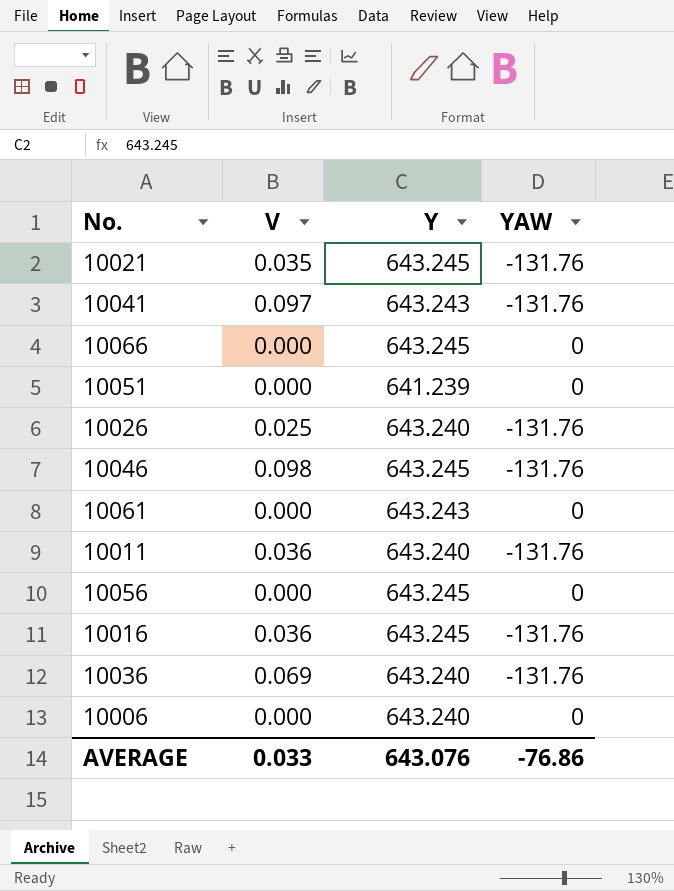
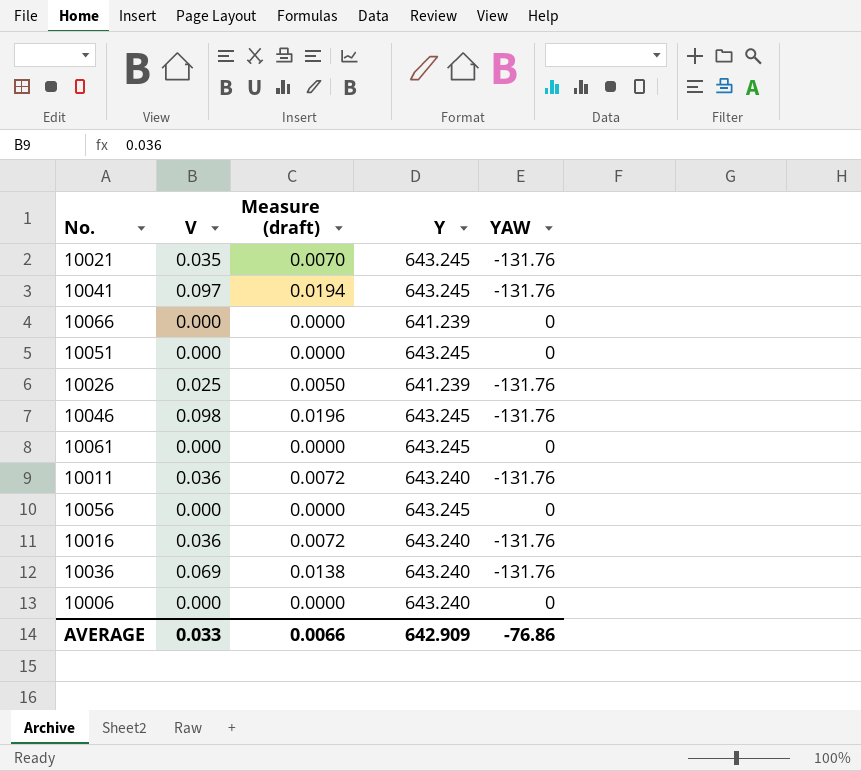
column Measure (draft) | formula: none -> [V] * 0.2
10041 | Y: 643.243 -> 643.245
10066 | Y: 643.245 -> 641.239
10051 | Y: 641.239 -> 643.245
10026 | Y: 643.240 -> 641.239
10061 | Y: 643.243 -> 643.245
10016 | Y: 643.245 -> 643.240
AVERAGE | Y: 643.076 -> 642.909

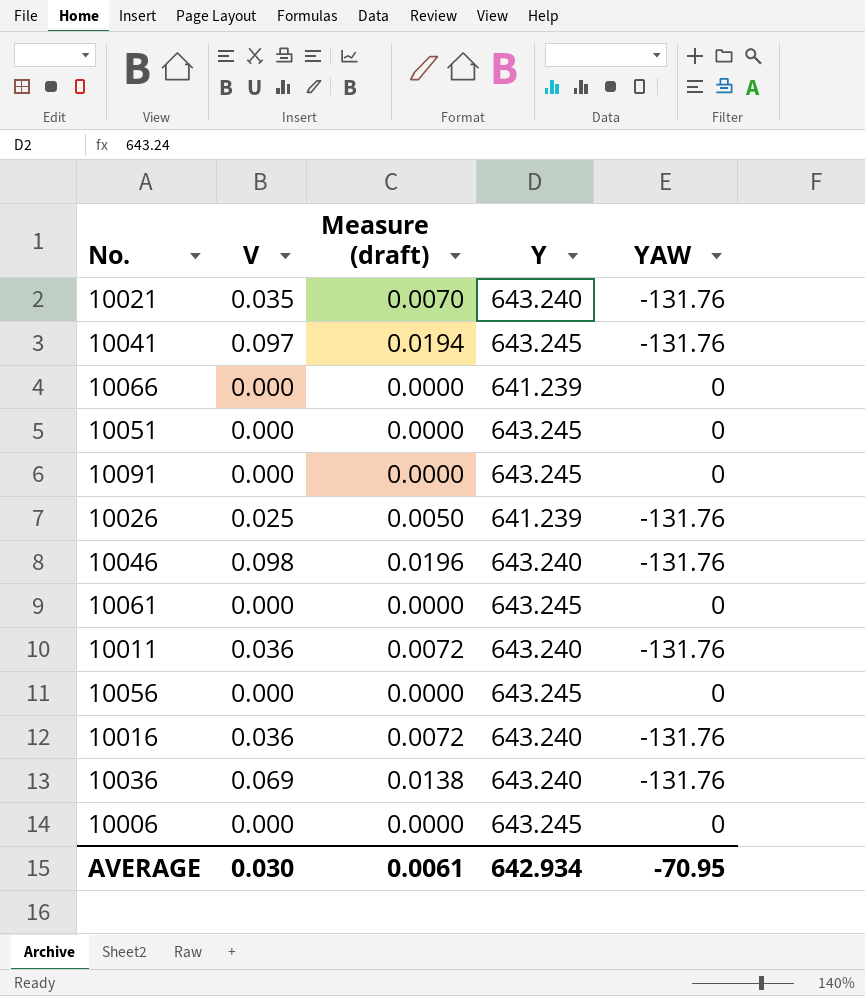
10021 | Y: 643.245 -> 643.240
row 10091: none -> 0.000 | 0.0000 | 643.245 | 0
10046 | Y: 643.245 -> 643.240
10006 | Y: 643.240 -> 643.245
AVERAGE | V: 0.033 -> 0.030
AVERAGE | Measure (draft): 0.0066 -> 0.0061
AVERAGE | Y: 642.909 -> 642.934
AVERAGE | YAW: -76.86 -> -70.95

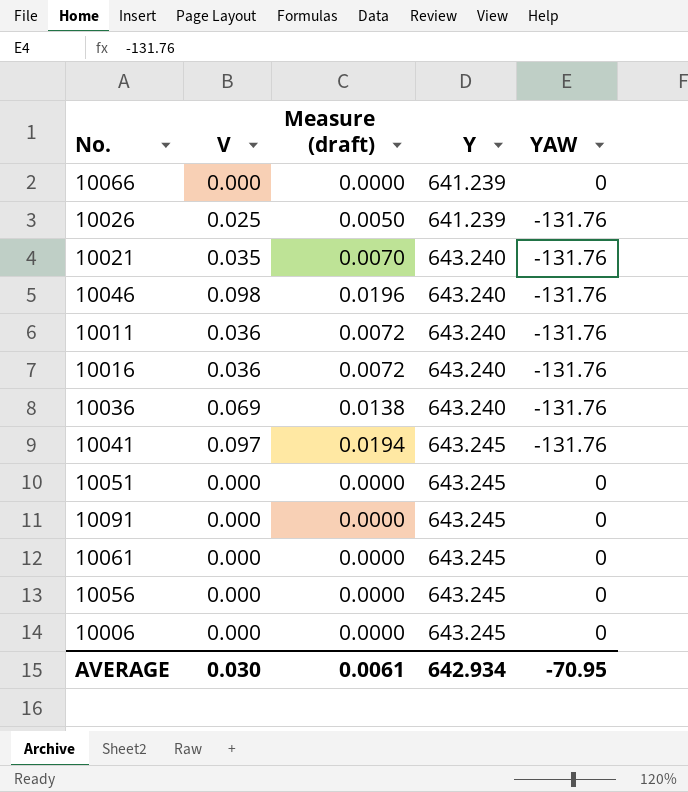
row order: none -> Y ascending

